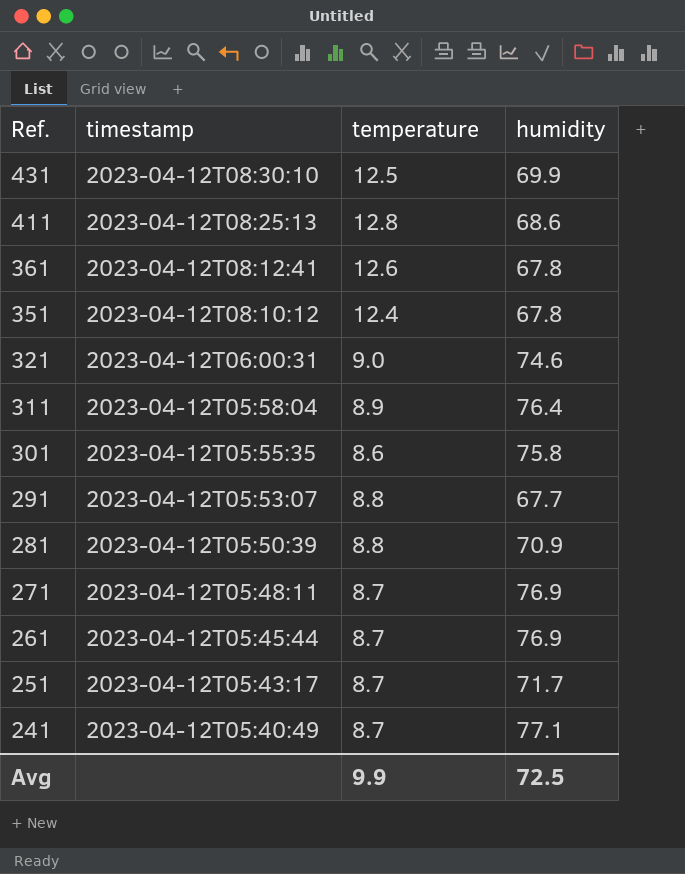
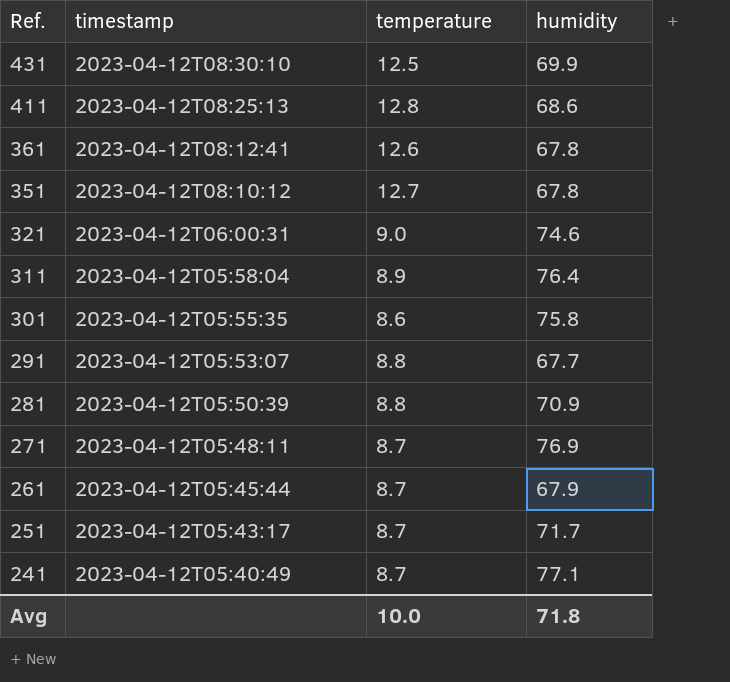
351 | temperature: 12.4 -> 12.7
261 | humidity: 76.9 -> 67.9
Avg | temperature: 9.9 -> 10.0
Avg | humidity: 72.5 -> 71.8

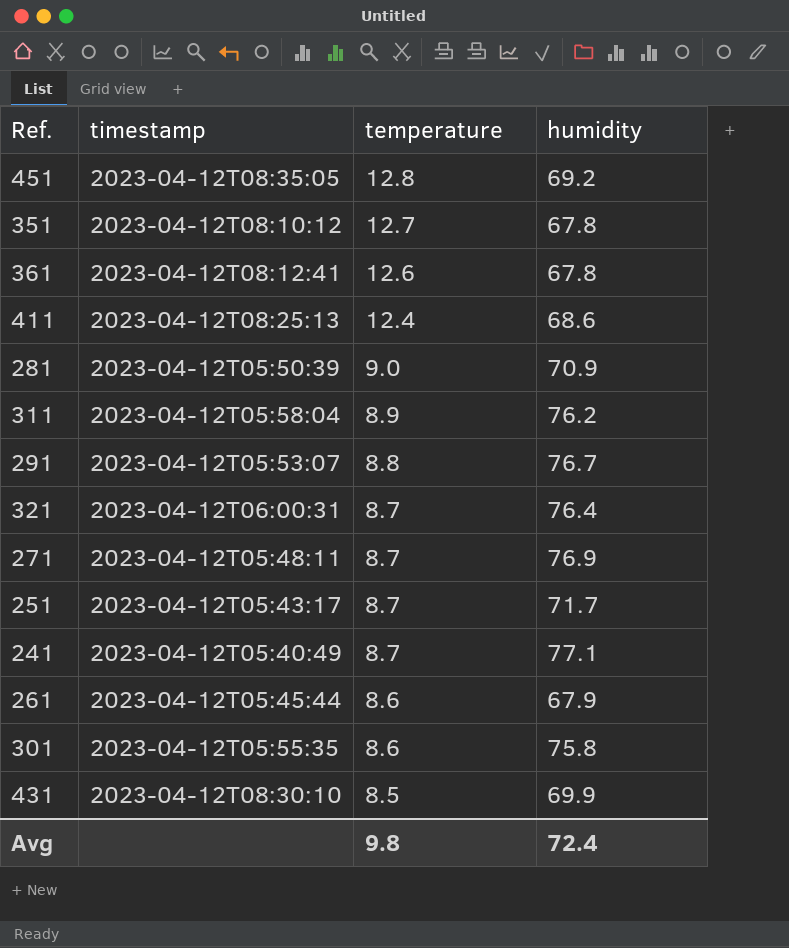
row order: Ref. descending -> temperature descending
row 451: none -> 2023-04-12T08:35:05 | 12.8 | 69.2
411 | temperature: 12.8 -> 12.4
281 | temperature: 8.8 -> 9.0
311 | humidity: 76.4 -> 76.2
291 | humidity: 67.7 -> 76.7
321 | temperature: 9.0 -> 8.7
321 | humidity: 74.6 -> 76.4
261 | temperature: 8.7 -> 8.6
431 | temperature: 12.5 -> 8.5
Avg | temperature: 10.0 -> 9.8
Avg | humidity: 71.8 -> 72.4

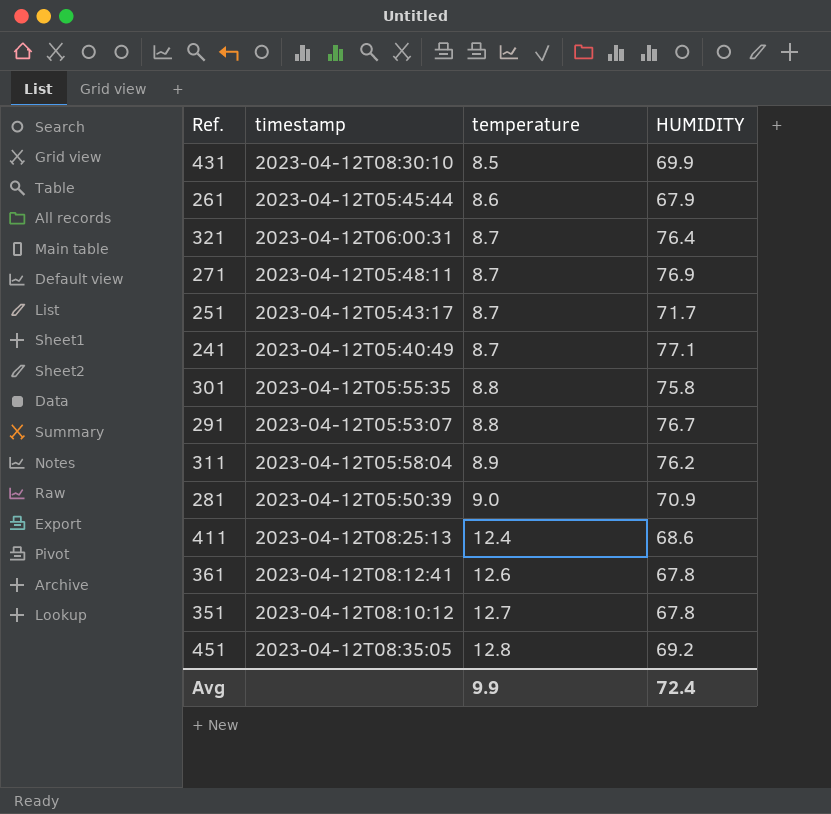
row order: temperature descending -> temperature ascending
column name: humidity -> HUMIDITY
301 | temperature: 8.6 -> 8.8
Avg | temperature: 9.8 -> 9.9

